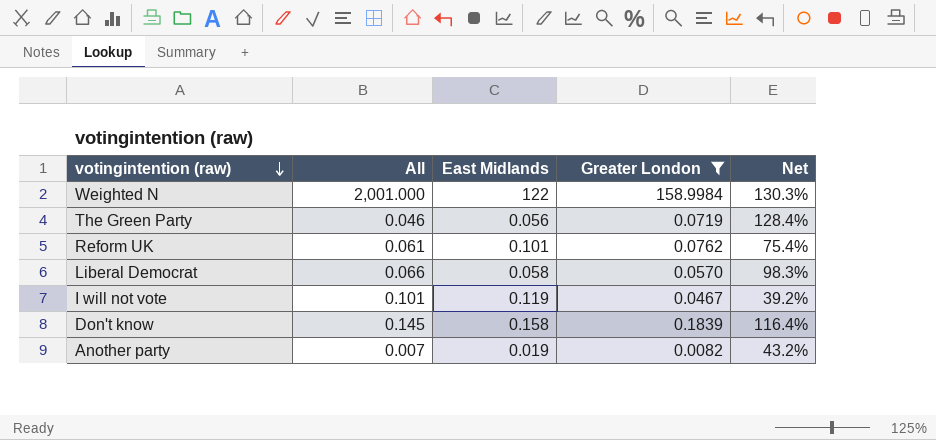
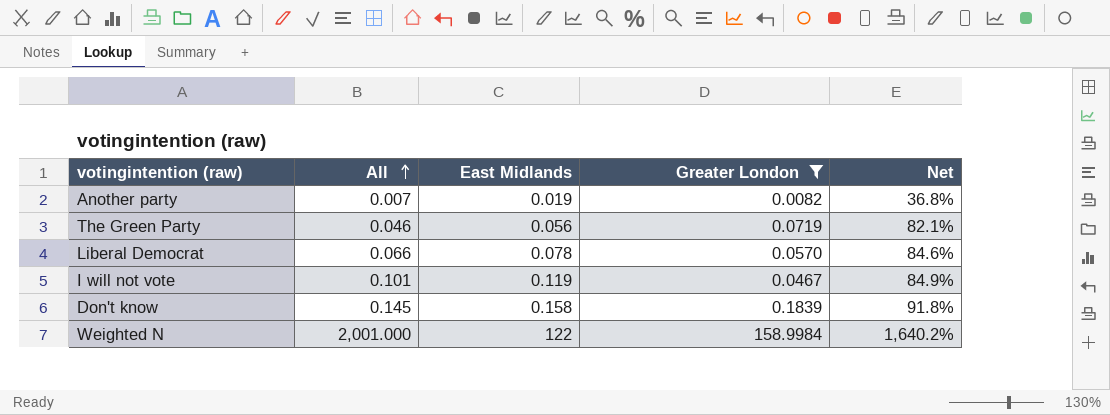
row order: votingintention (raw) descending -> All ascending
column Net | formula: [Greater London] / [East Midlands] -> [All] / [East Midlands]
row Reform UK: 0.061 | 0.101 | 0.0762 | 75.4% -> none
Liberal Democrat | East Midlands: 0.058 -> 0.078

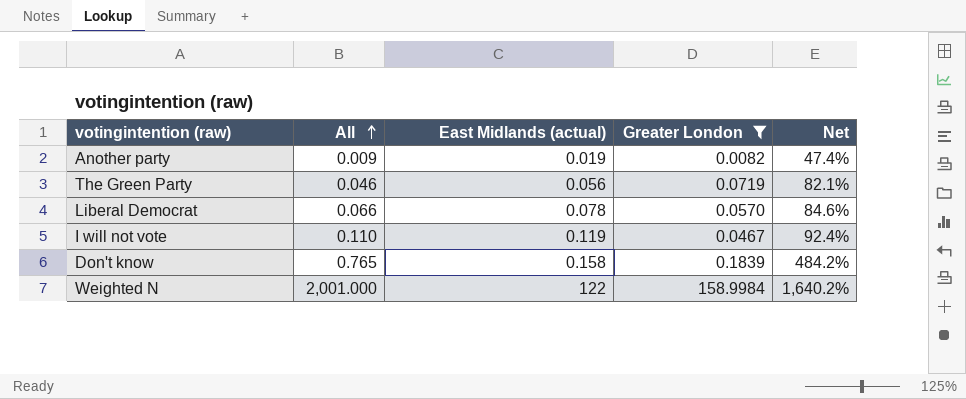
column name: East Midlands -> East Midlands (actual)
Another party | All: 0.007 -> 0.009
Another party | Net: 36.8% -> 47.4%
I will not vote | All: 0.101 -> 0.110
I will not vote | Net: 84.9% -> 92.4%
Don't know | All: 0.145 -> 0.765
Don't know | Net: 91.8% -> 484.2%

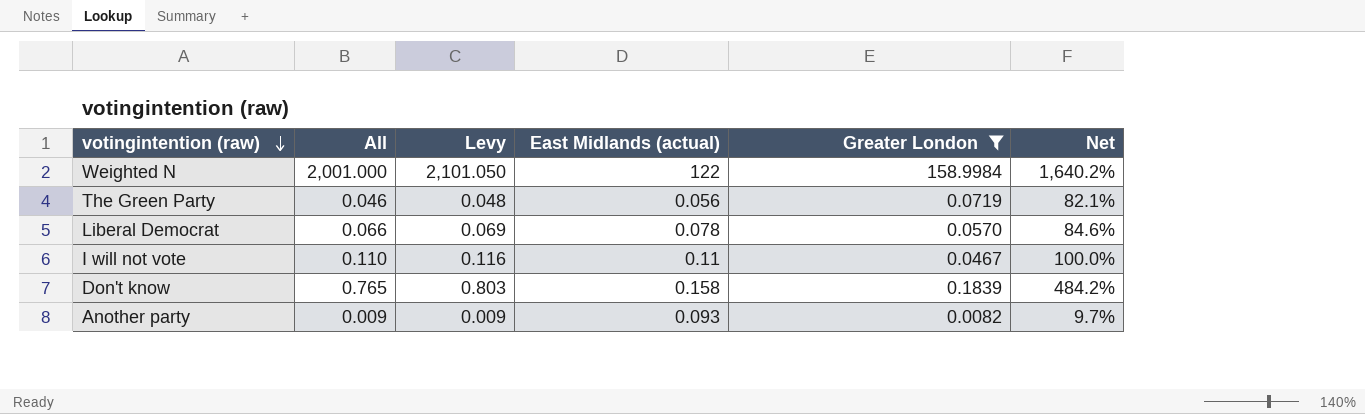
row order: All ascending -> votingintention (raw) descending
column Levy | formula: none -> [All] * 1.05
I will not vote | East Midlands (actual): 0.119 -> 0.11
I will not vote | Net: 92.4% -> 100.0%
Another party | East Midlands (actual): 0.019 -> 0.093
Another party | Net: 47.4% -> 9.7%

